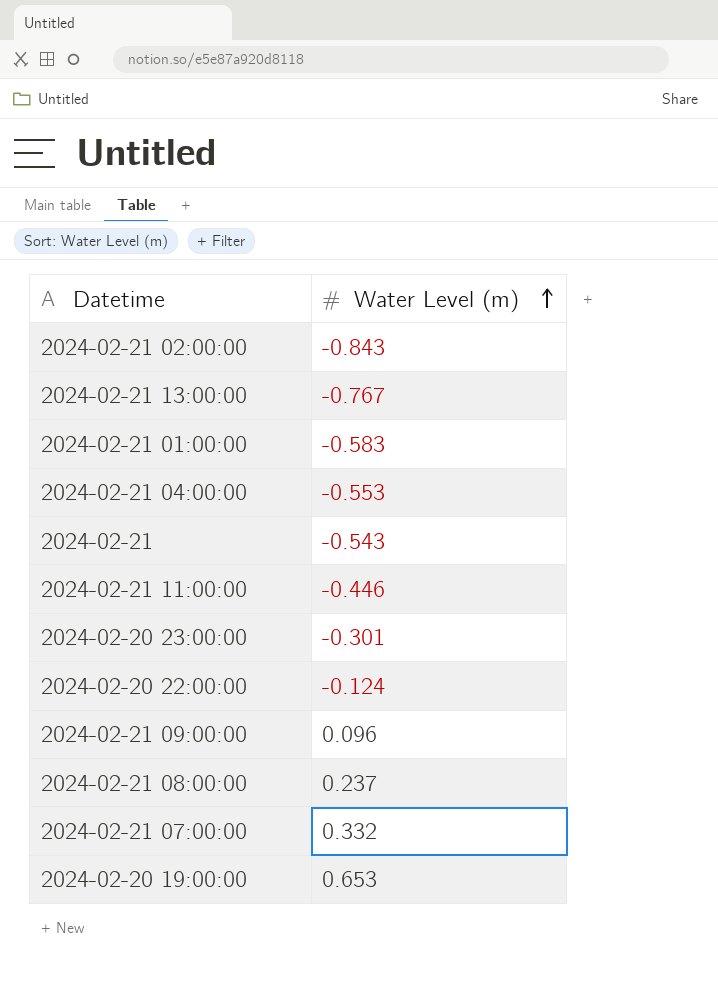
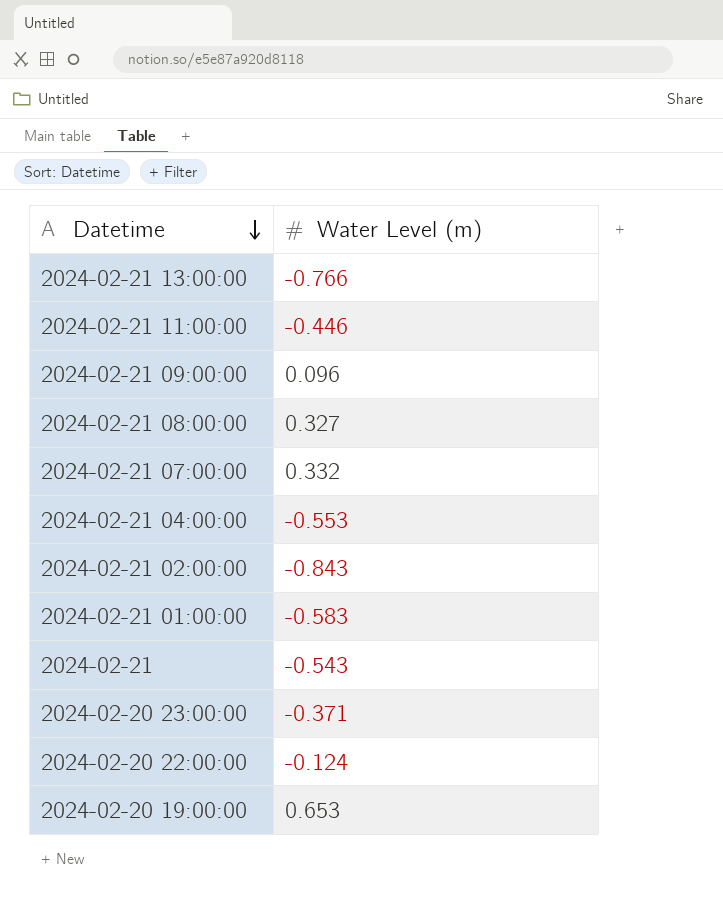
row order: Water Level (m) ascending -> Datetime descending
2024-02-21 13:00:00 | Water Level (m): -0.767 -> -0.766
2024-02-21 08:00:00 | Water Level (m): 0.237 -> 0.327
2024-02-20 23:00:00 | Water Level (m): -0.301 -> -0.371

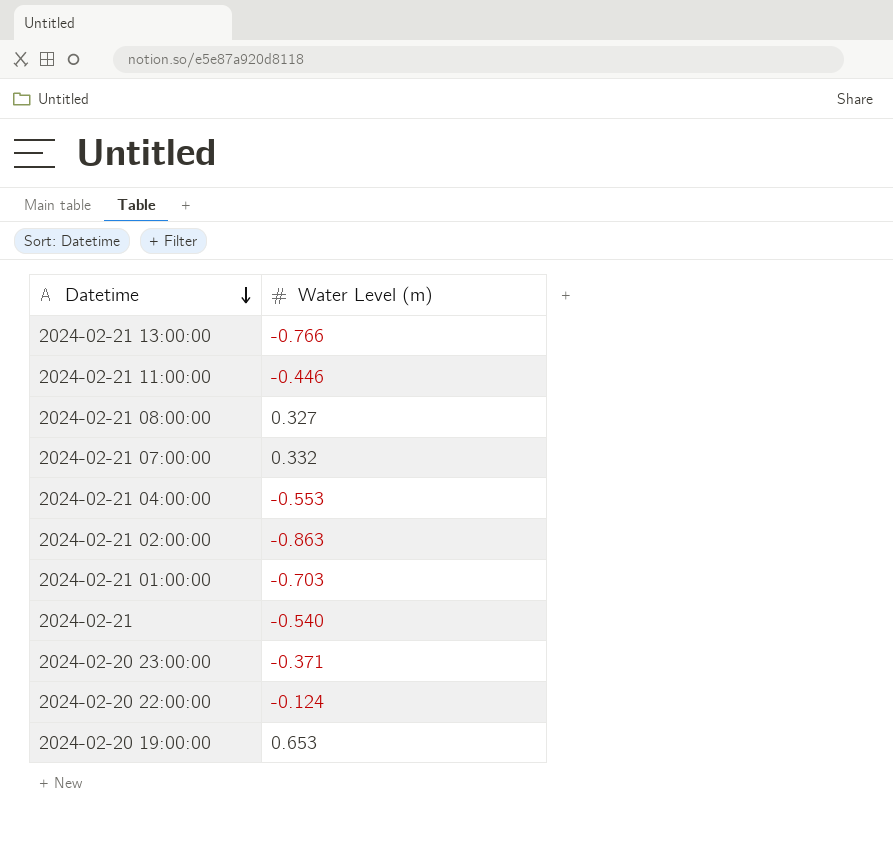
row 2024-02-21 09:00:00: 0.096 -> none
2024-02-21 02:00:00 | Water Level (m): -0.843 -> -0.863
2024-02-21 01:00:00 | Water Level (m): -0.583 -> -0.703
2024-02-21 | Water Level (m): -0.543 -> -0.540

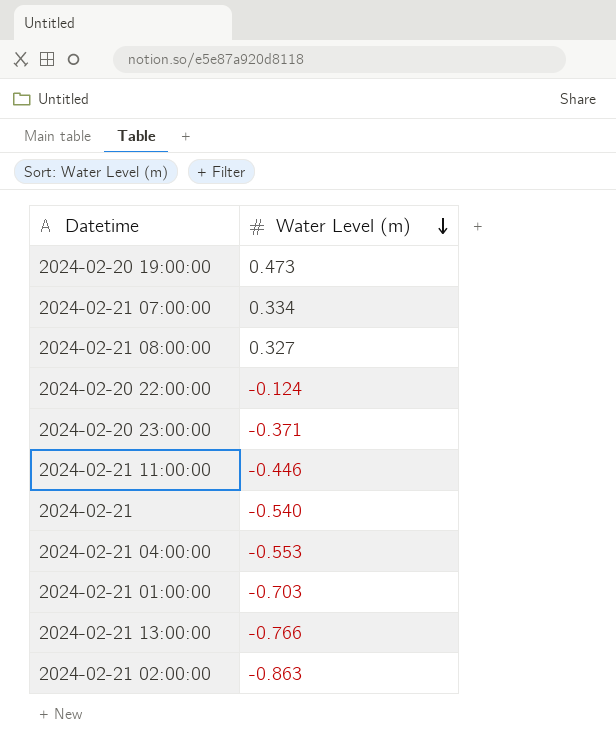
row order: Datetime descending -> Water Level (m) descending
2024-02-20 19:00:00 | Water Level (m): 0.653 -> 0.473
2024-02-21 07:00:00 | Water Level (m): 0.332 -> 0.334

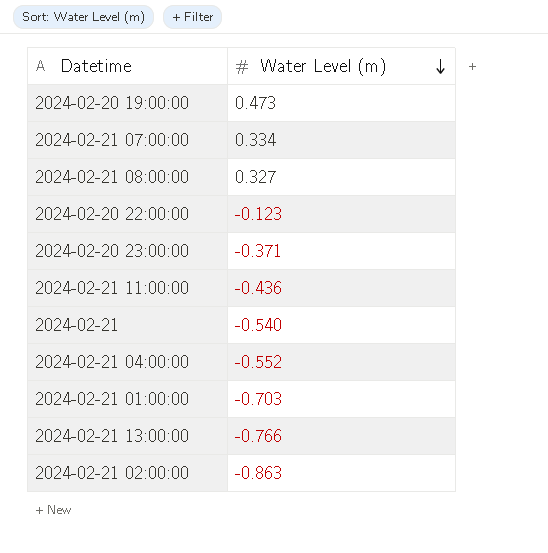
2024-02-20 22:00:00 | Water Level (m): -0.124 -> -0.123
2024-02-21 11:00:00 | Water Level (m): -0.446 -> -0.436
2024-02-21 04:00:00 | Water Level (m): -0.553 -> -0.552

